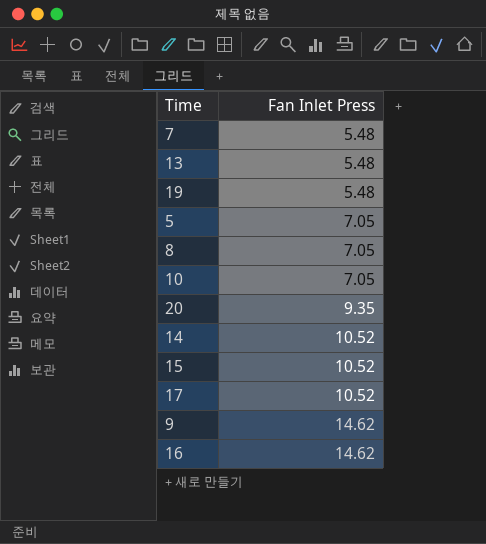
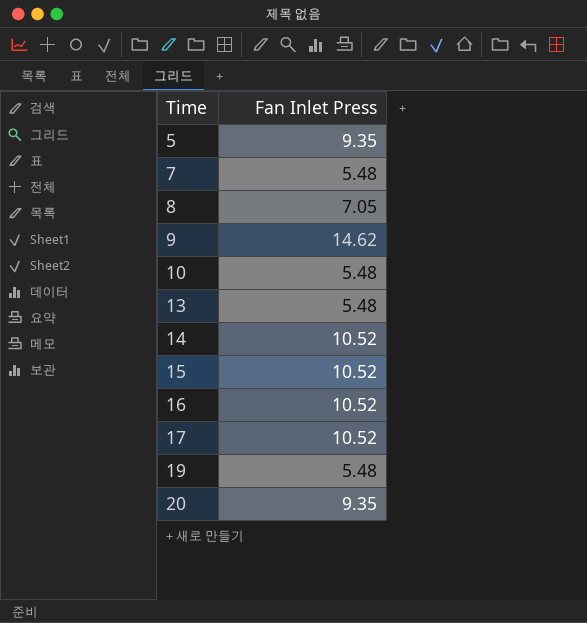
row order: Fan Inlet Press ascending -> Time ascending
5 | Fan Inlet Press: 7.05 -> 9.35
10 | Fan Inlet Press: 7.05 -> 5.48
16 | Fan Inlet Press: 14.62 -> 10.52

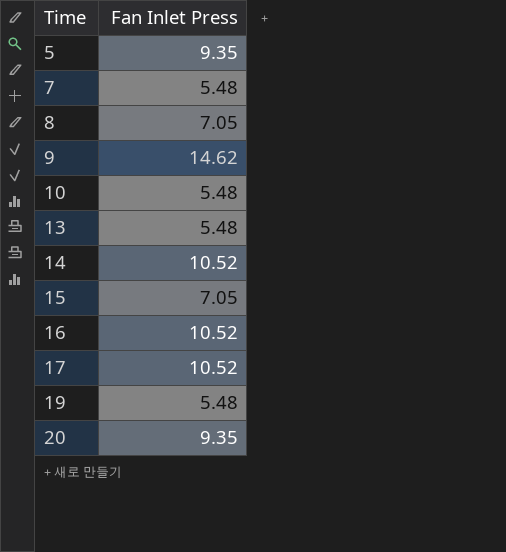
15 | Fan Inlet Press: 10.52 -> 7.05

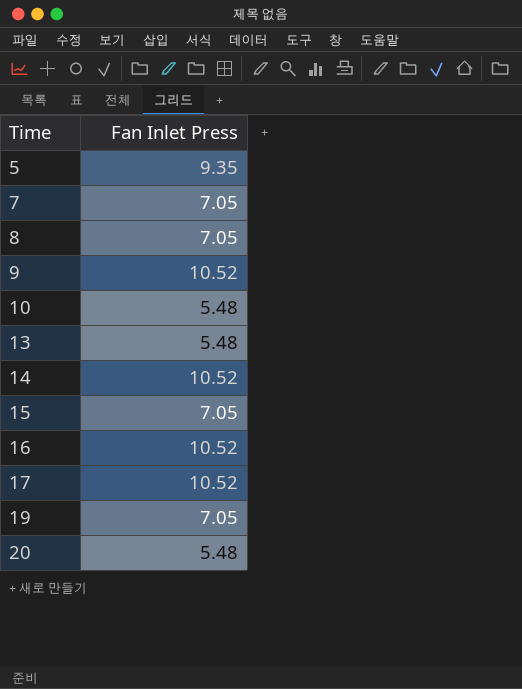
7 | Fan Inlet Press: 5.48 -> 7.05
9 | Fan Inlet Press: 14.62 -> 10.52
19 | Fan Inlet Press: 5.48 -> 7.05
20 | Fan Inlet Press: 9.35 -> 5.48

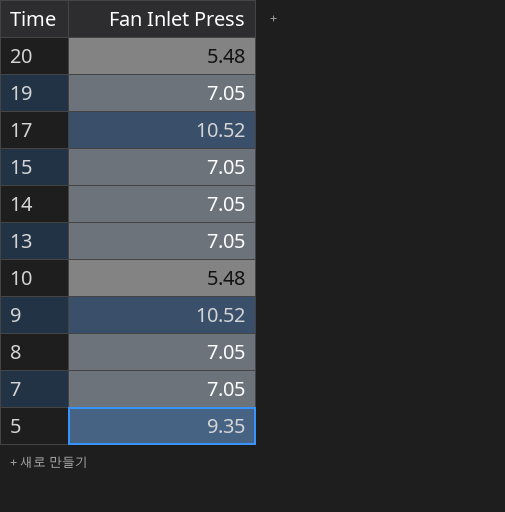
row order: Time ascending -> Time descending
row 16: 10.52 -> none
14 | Fan Inlet Press: 10.52 -> 7.05
13 | Fan Inlet Press: 5.48 -> 7.05

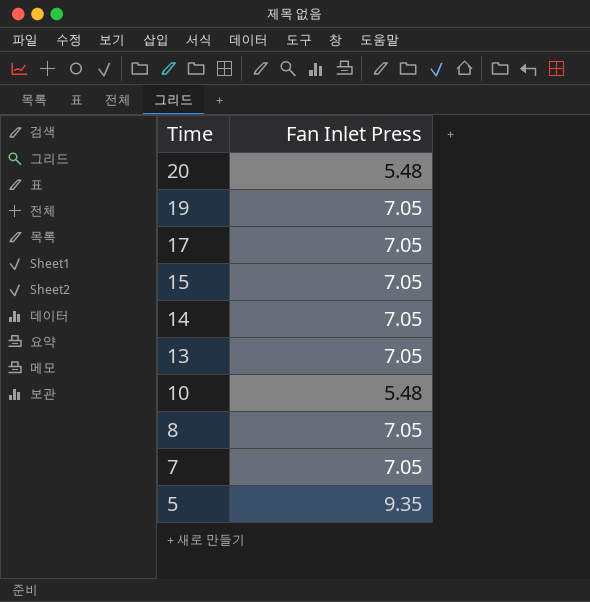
row 9: 10.52 -> none
17 | Fan Inlet Press: 10.52 -> 7.05

